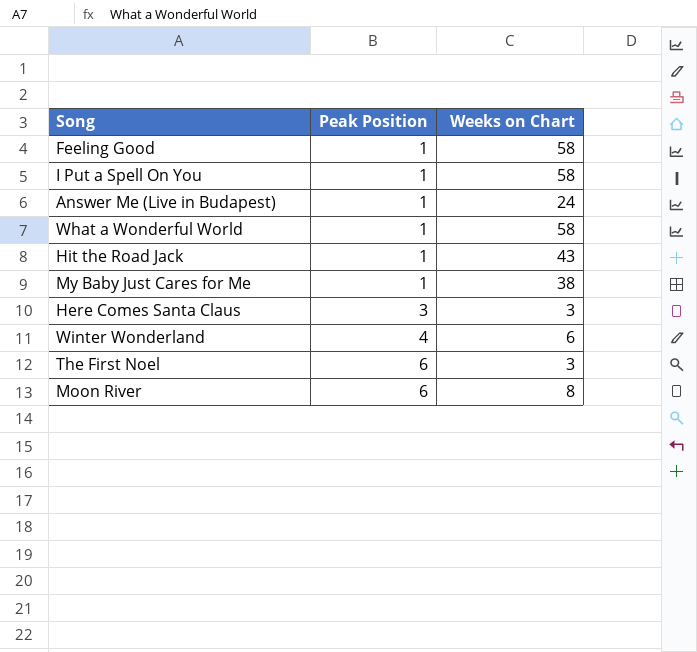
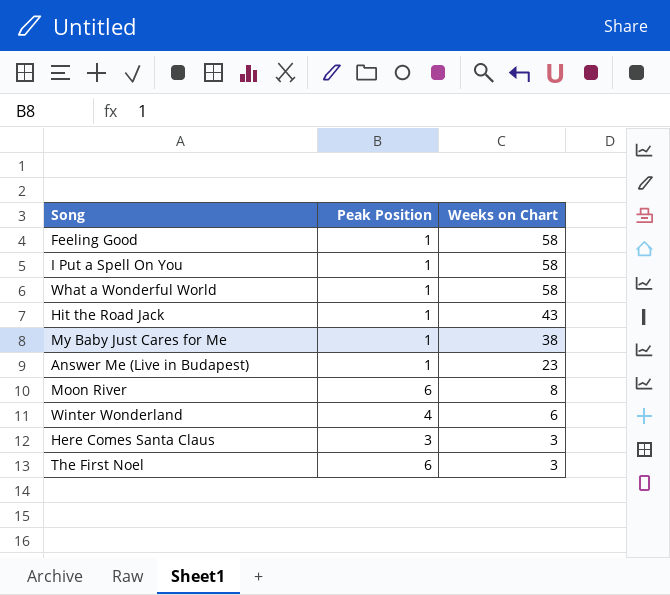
row order: Peak Position ascending -> Weeks on Chart descending
Answer Me (Live in Budapest) | Weeks on Chart: 24 -> 23

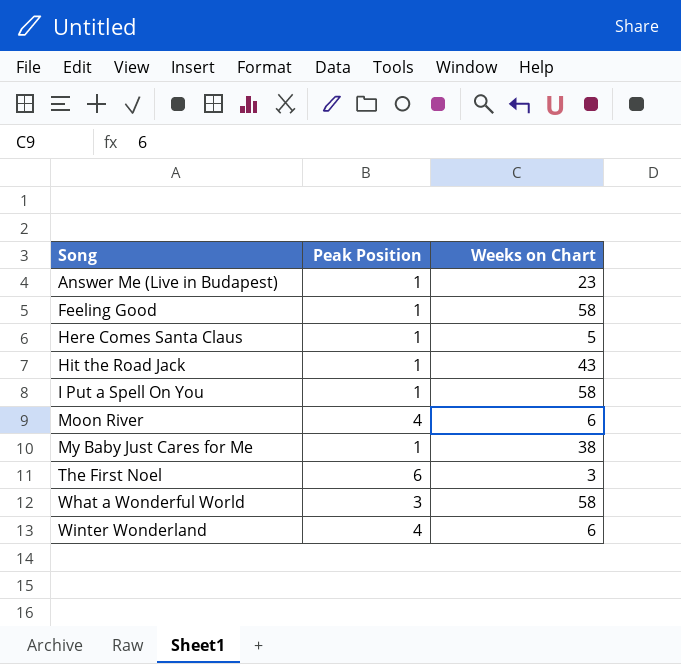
row order: Weeks on Chart descending -> Song ascending
Here Comes Santa Claus | Peak Position: 3 -> 1
Here Comes Santa Claus | Weeks on Chart: 3 -> 5
Moon River | Peak Position: 6 -> 4
Moon River | Weeks on Chart: 8 -> 6
What a Wonderful World | Peak Position: 1 -> 3

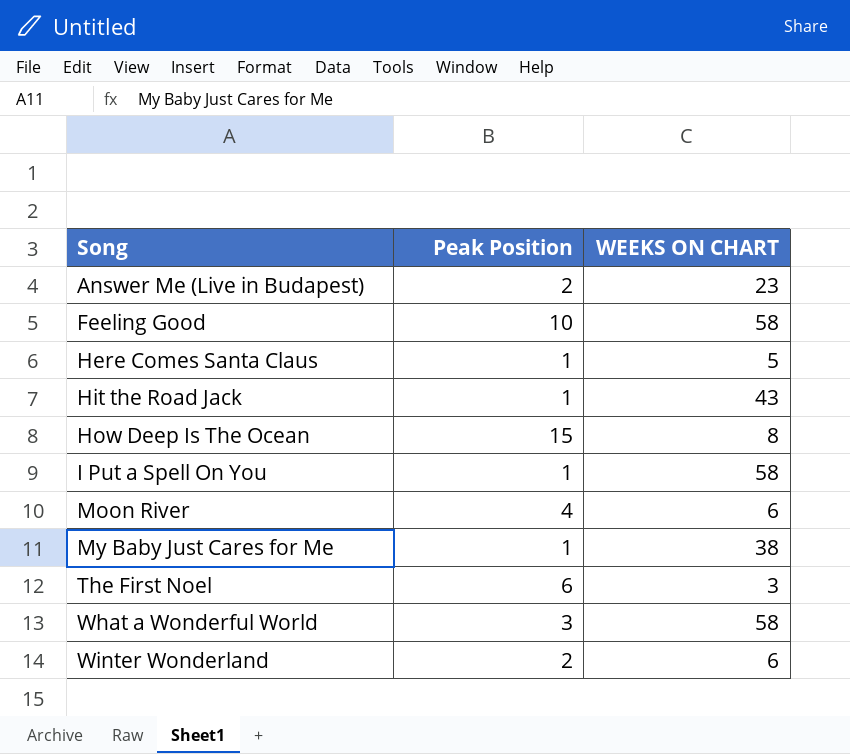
column name: Weeks on Chart -> WEEKS ON CHART
Answer Me (Live in Budapest) | Peak Position: 1 -> 2
Feeling Good | Peak Position: 1 -> 10
row How Deep Is The Ocean: none -> 15 | 8
Winter Wonderland | Peak Position: 4 -> 2

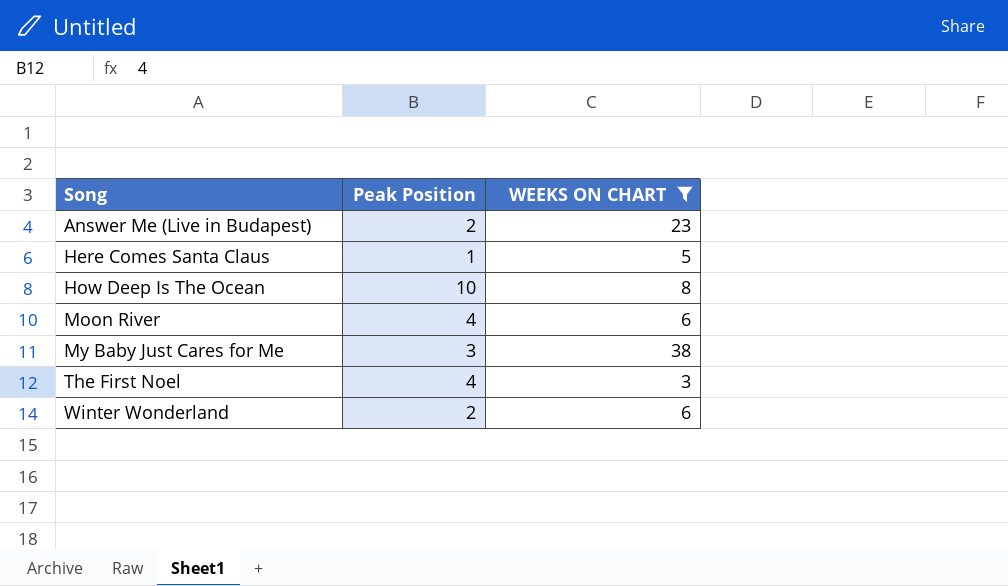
filter: none -> WEEKS ON CHART <= 38
How Deep Is The Ocean | Peak Position: 15 -> 10
My Baby Just Cares for Me | Peak Position: 1 -> 3
The First Noel | Peak Position: 6 -> 4

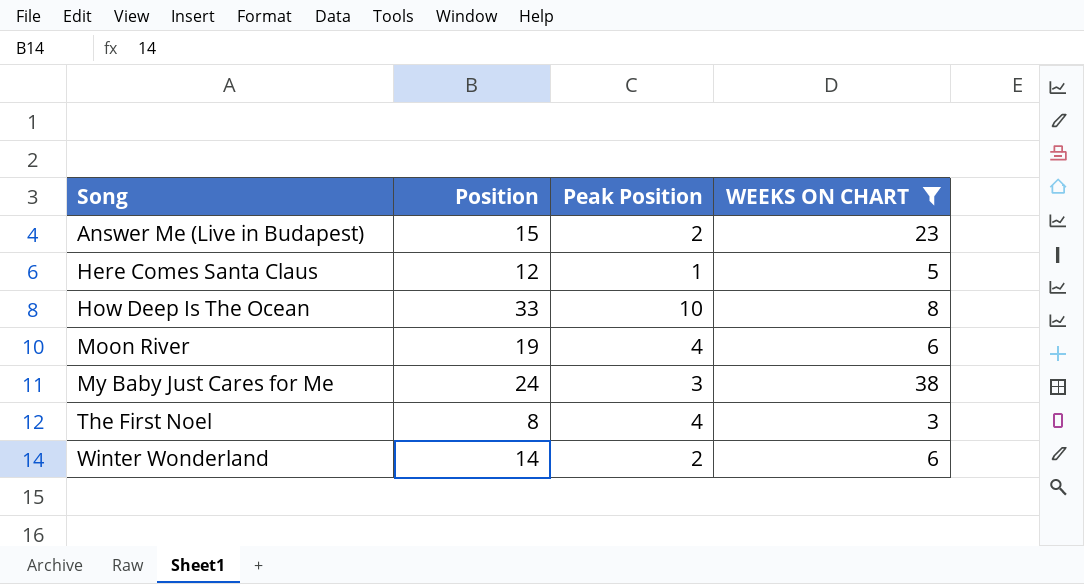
column Position | position: none -> 2

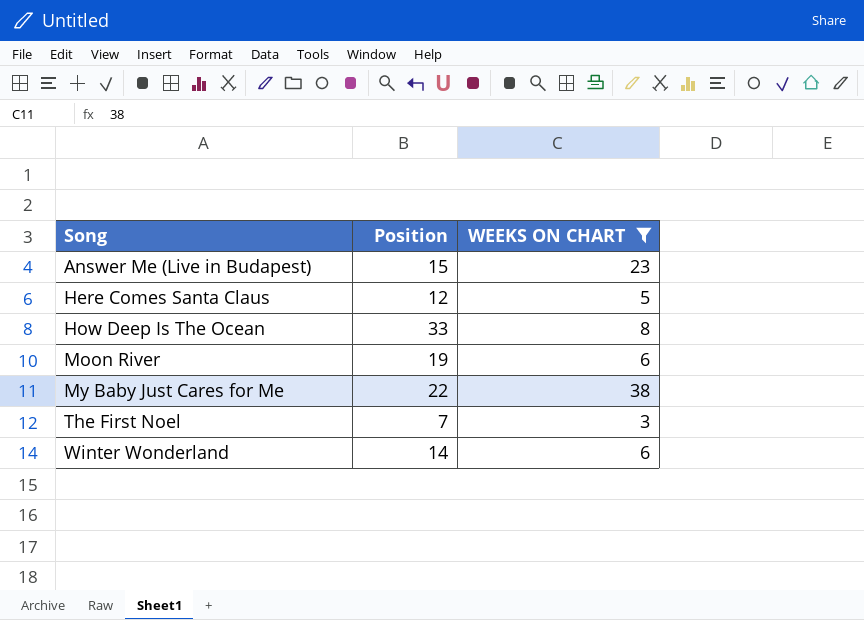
column Peak Position | position: 3 -> none
My Baby Just Cares for Me | Position: 24 -> 22
The First Noel | Position: 8 -> 7

